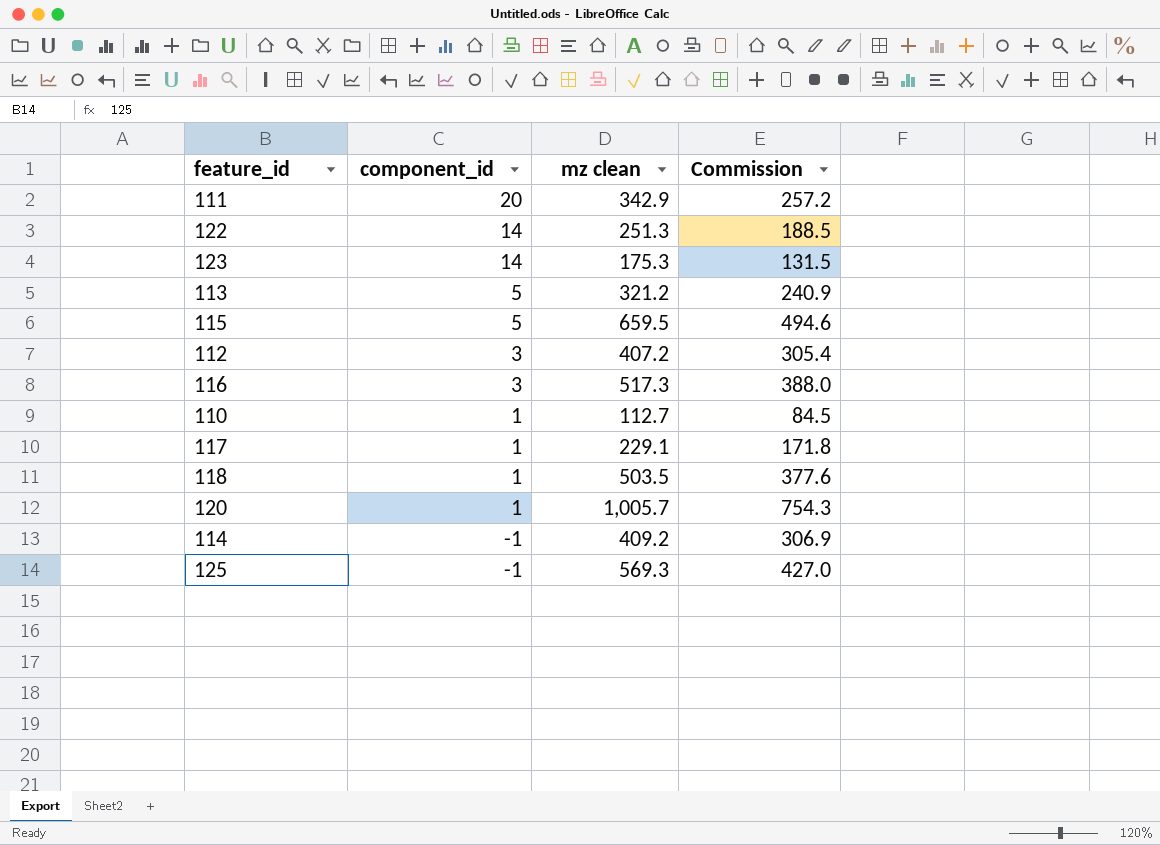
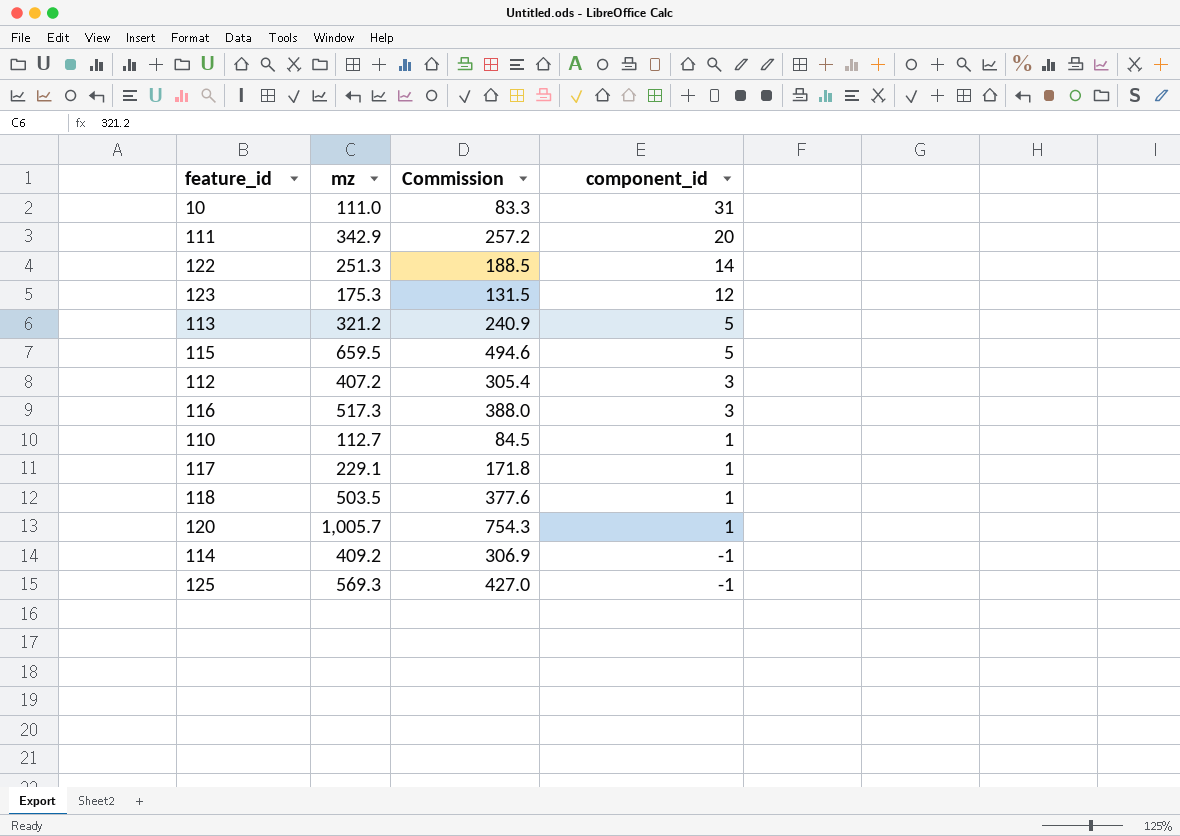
column name: mz clean -> mz
column component_id | position: 2 -> 4
row 10: none -> 111.0 | 83.3 | 31
123 | component_id: 14 -> 12

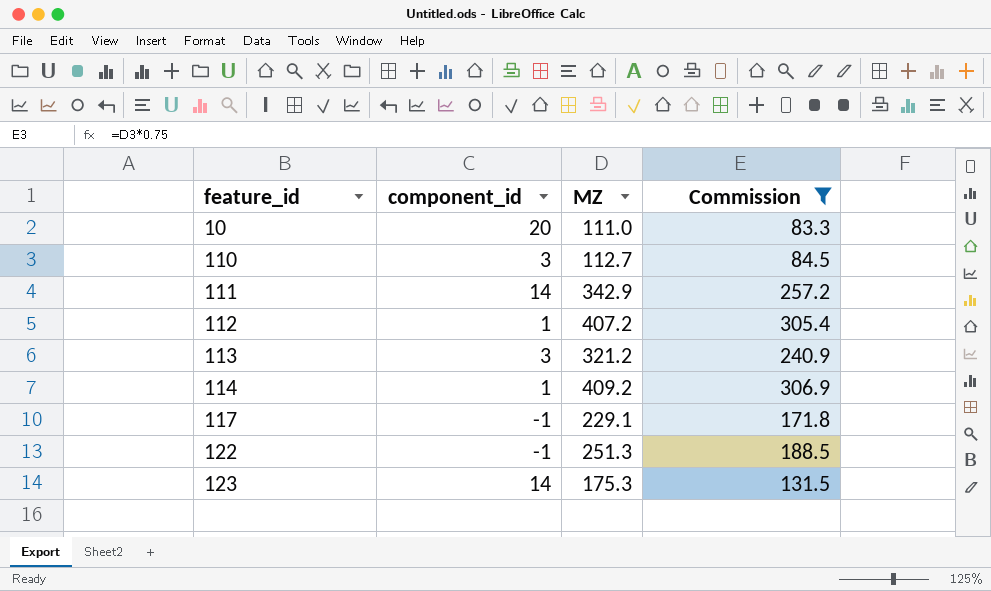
filter: none -> Commission <= 306.9
row order: component_id descending -> feature_id ascending
column component_id | position: 4 -> 2
column name: mz -> MZ
10 | component_id: 31 -> 20
110 | component_id: 1 -> 3
111 | component_id: 20 -> 14
112 | component_id: 3 -> 1
113 | component_id: 5 -> 3
114 | component_id: -1 -> 1
117 | component_id: 1 -> -1
122 | component_id: 14 -> -1
123 | component_id: 12 -> 14

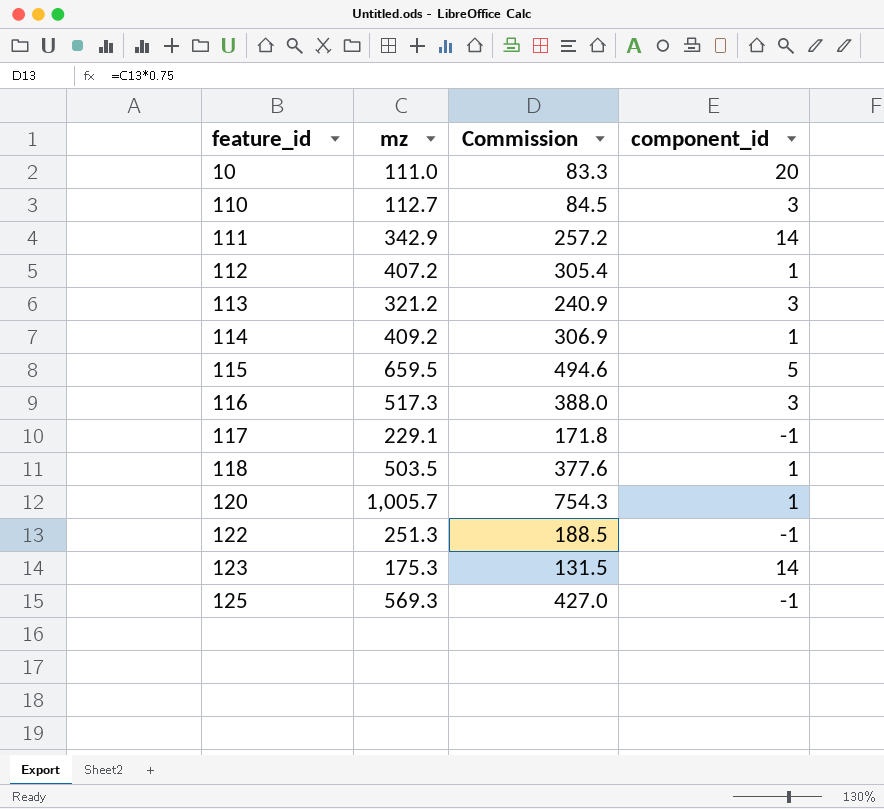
filter: Commission <= 306.9 -> none
column name: MZ -> mz
column component_id | position: 2 -> 4

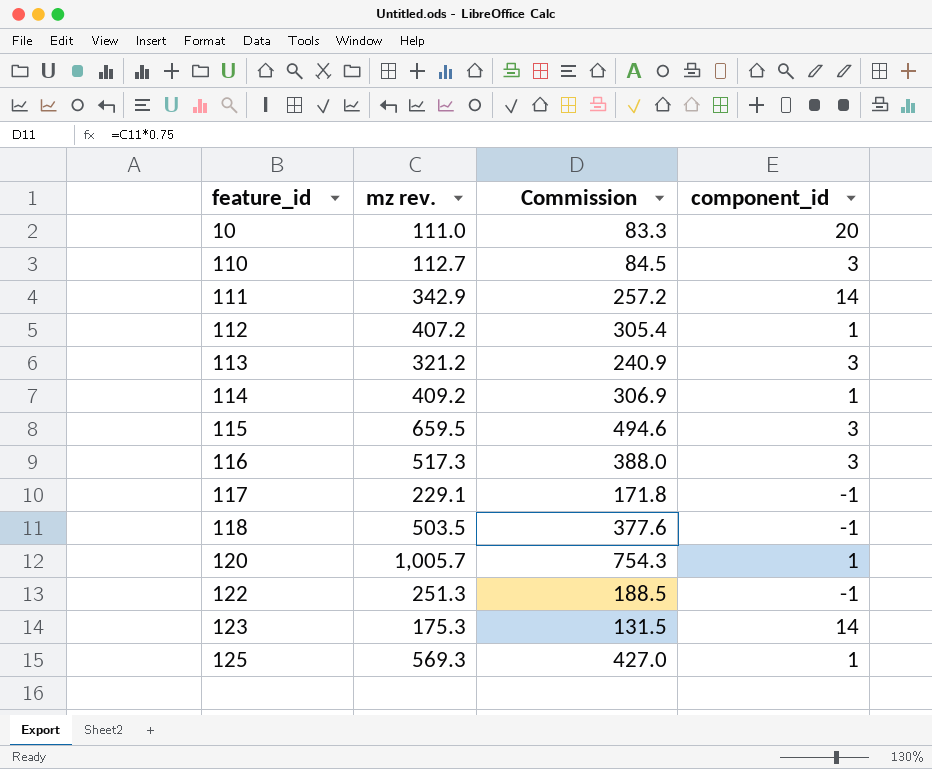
column name: mz -> mz rev.
115 | component_id: 5 -> 3
118 | component_id: 1 -> -1
125 | component_id: -1 -> 1

